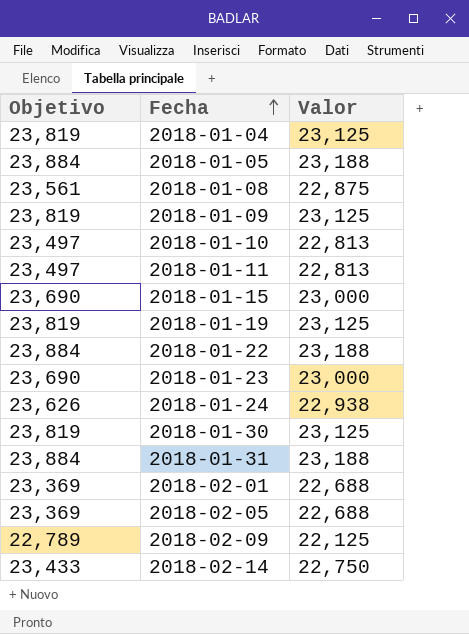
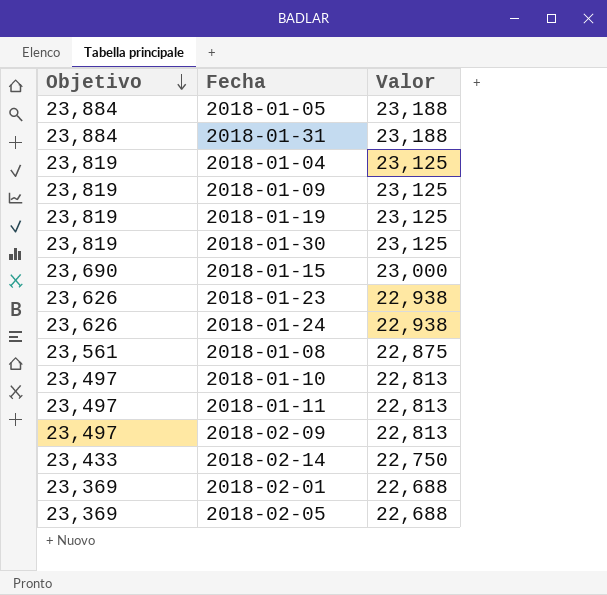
row order: Fecha ascending -> Objetivo descending
row 2018-01-22: 23,884 | 23,188 -> none
2018-01-23 | Objetivo: 23,690 -> 23,626
2018-01-23 | Valor: 23,000 -> 22,938
2018-02-09 | Objetivo: 22,789 -> 23,497
2018-02-09 | Valor: 22,125 -> 22,813

